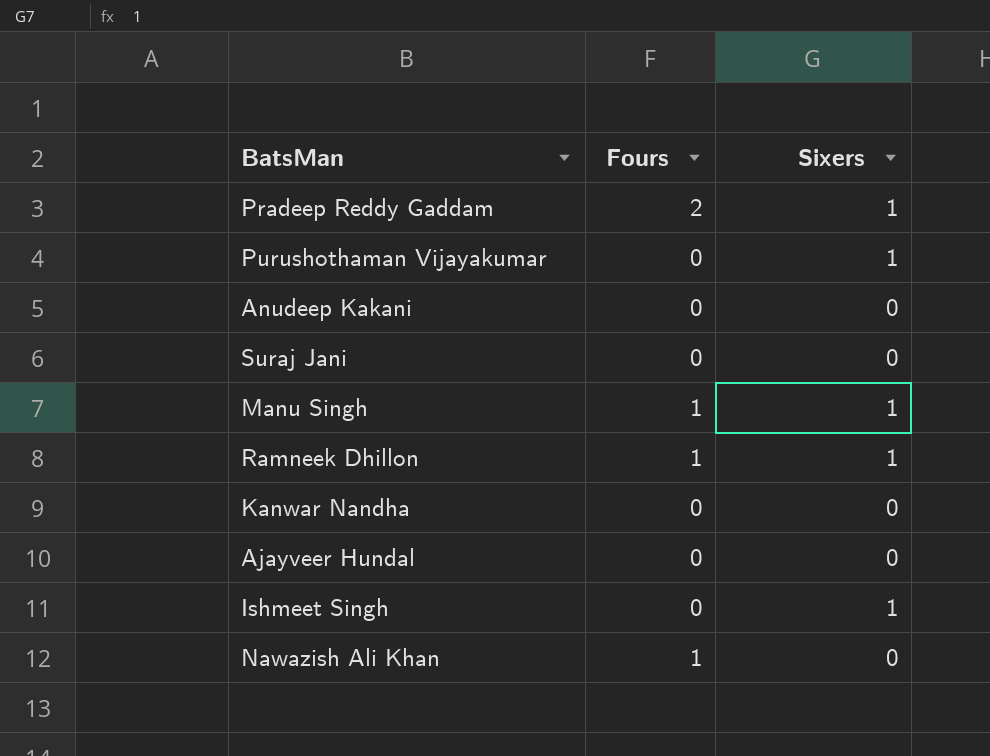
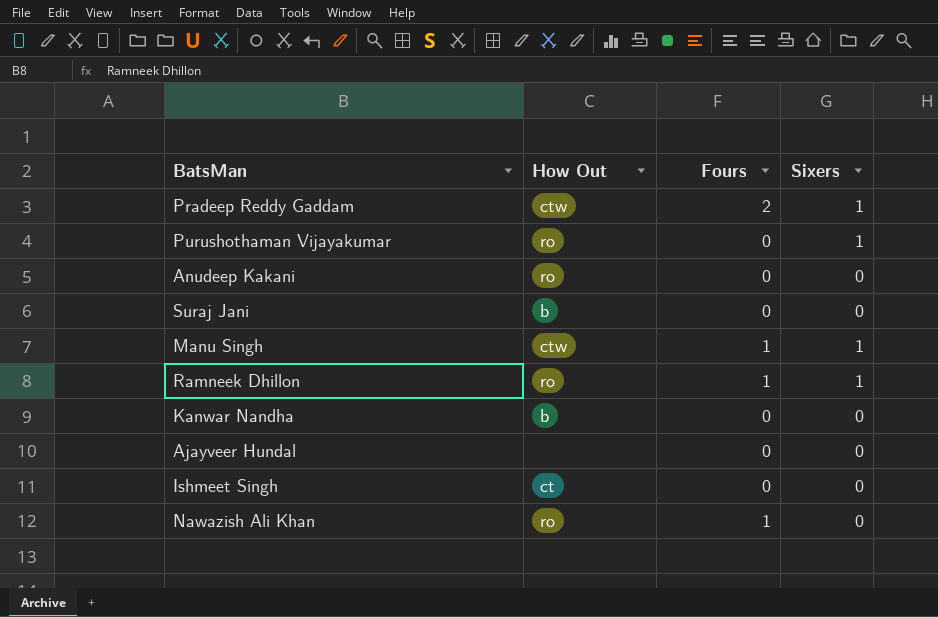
column How Out | position: none -> 2
Ishmeet Singh | Sixers: 1 -> 0

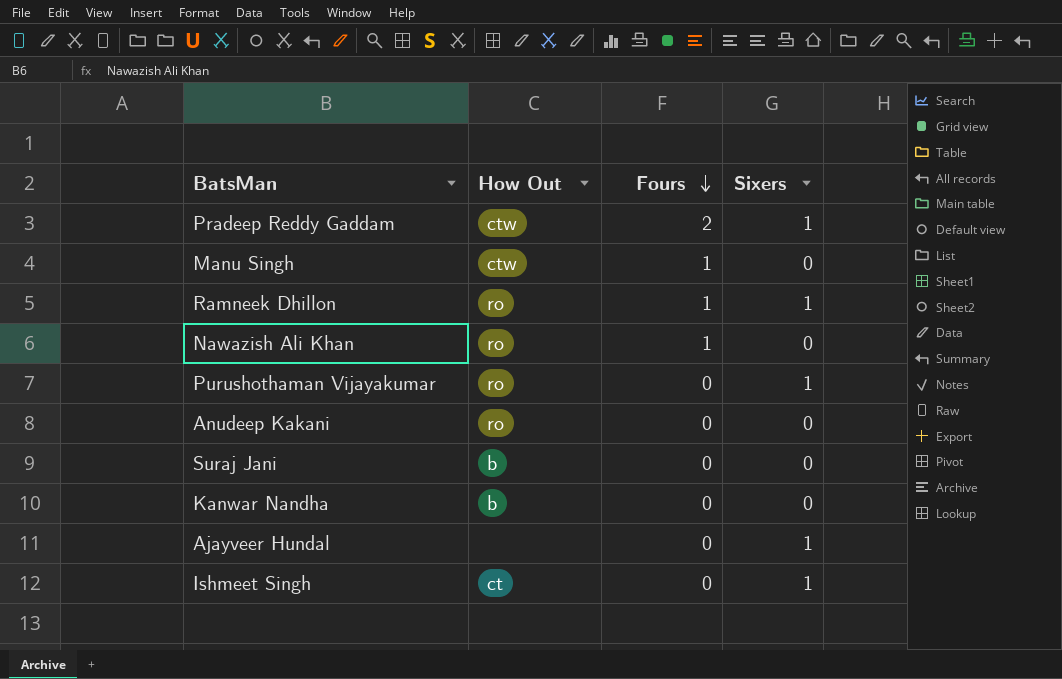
row order: none -> Fours descending
Manu Singh | Sixers: 1 -> 0
Ajayveer Hundal | Sixers: 0 -> 1
Ishmeet Singh | Sixers: 0 -> 1

